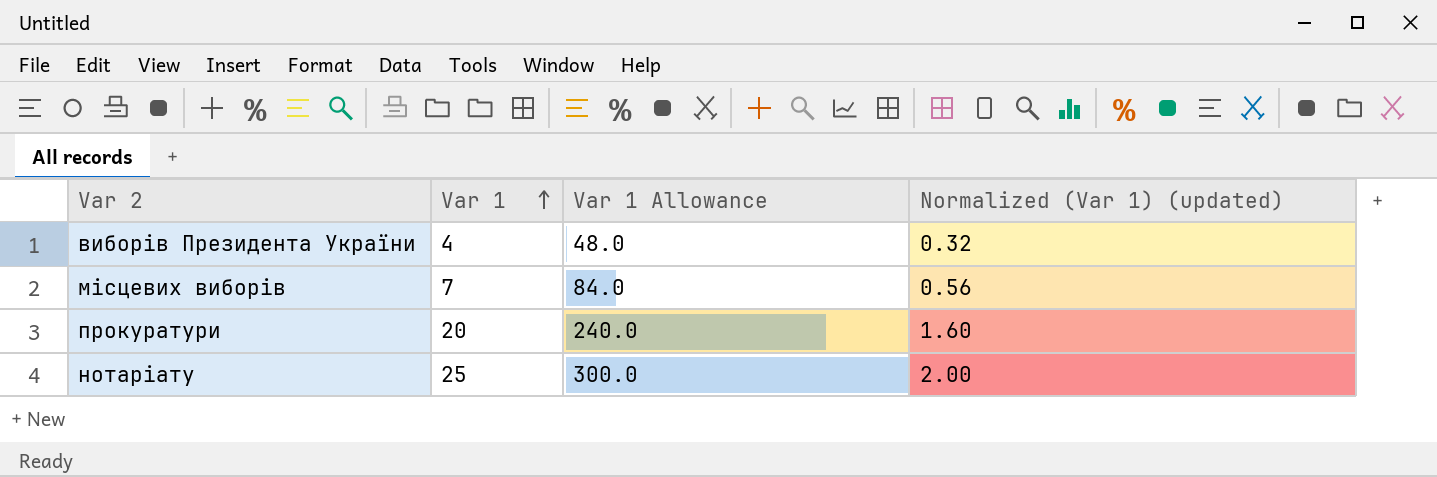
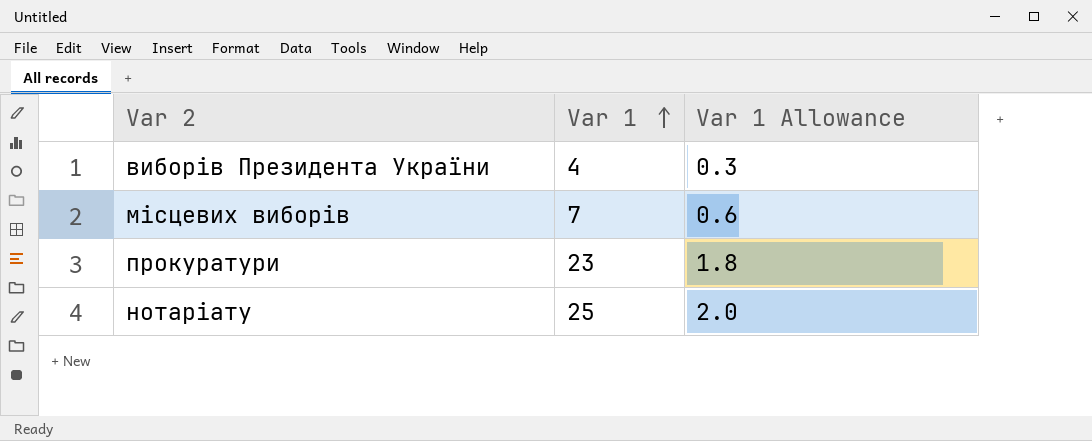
column Normalized (Var 1) (updated) | formula: [Var 1] * 0.08 -> none
column Var 1 Allowance | formula: [Var 1] * 12 -> [Var 1] * 0.08
прокуратури | Var 1: 20 -> 23

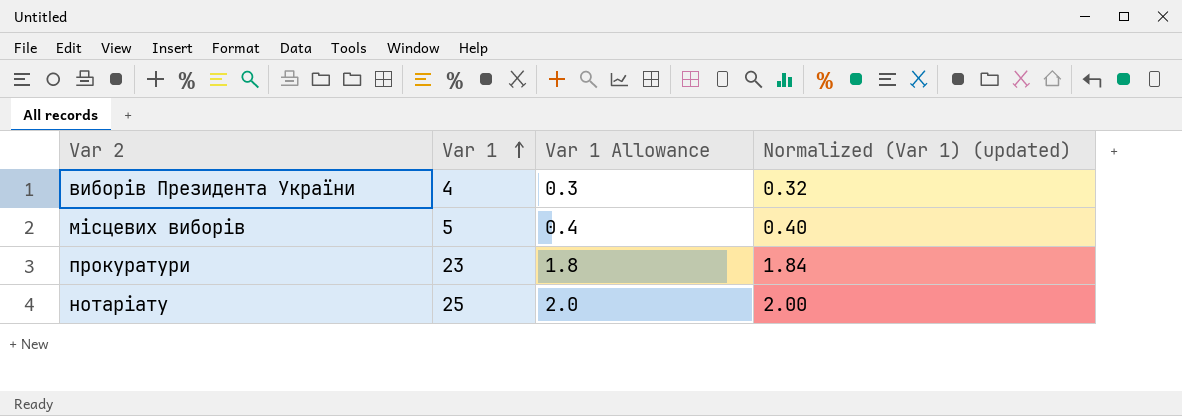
column Normalized (Var 1) (updated) | formula: none -> [Var 1] * 0.08
місцевих виборів | Var 1: 7 -> 5
місцевих виборів | Var 1 Allowance: 0.6 -> 0.4

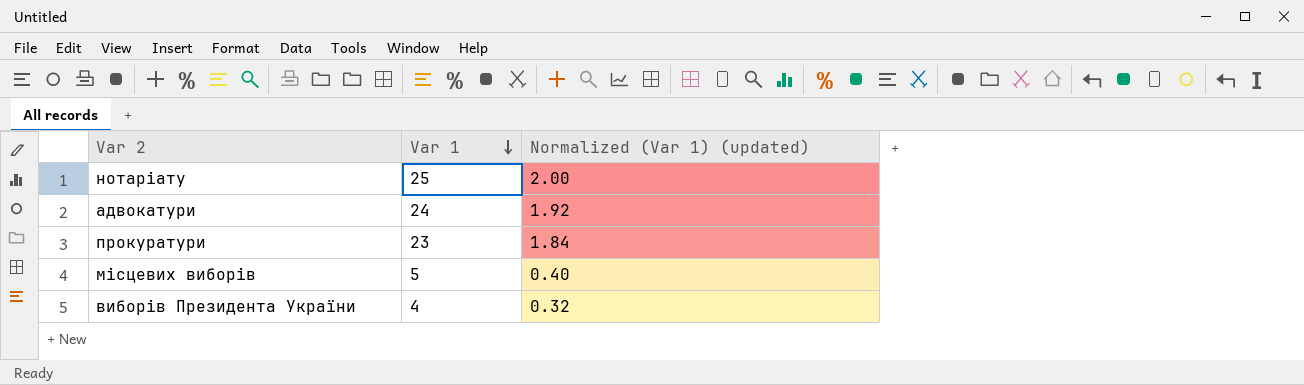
row order: Var 1 ascending -> Var 1 descending
column Var 1 Allowance | formula: [Var 1] * 0.08 -> none
row адвокатури: none -> 24 | 1.92

